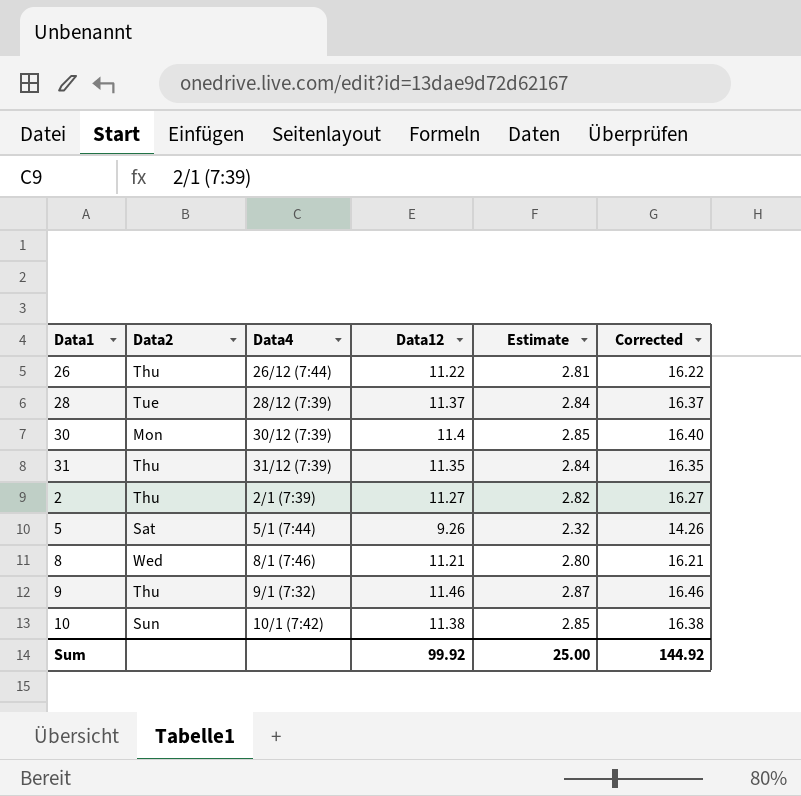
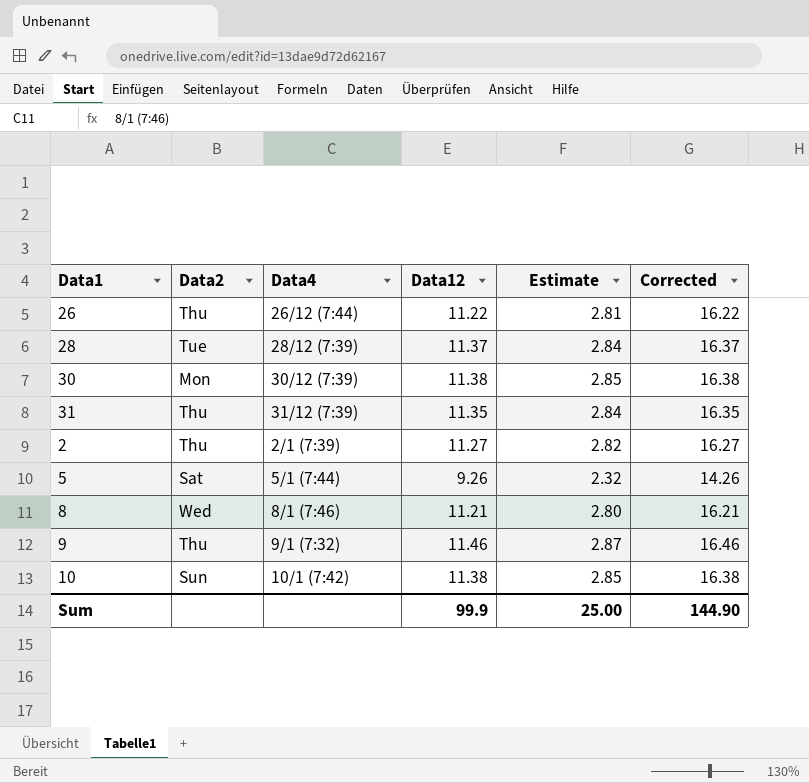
30 | Data12: 11.4 -> 11.38
30 | Corrected: 16.40 -> 16.38
Sum | Data12: 99.92 -> 99.9
Sum | Corrected: 144.92 -> 144.90

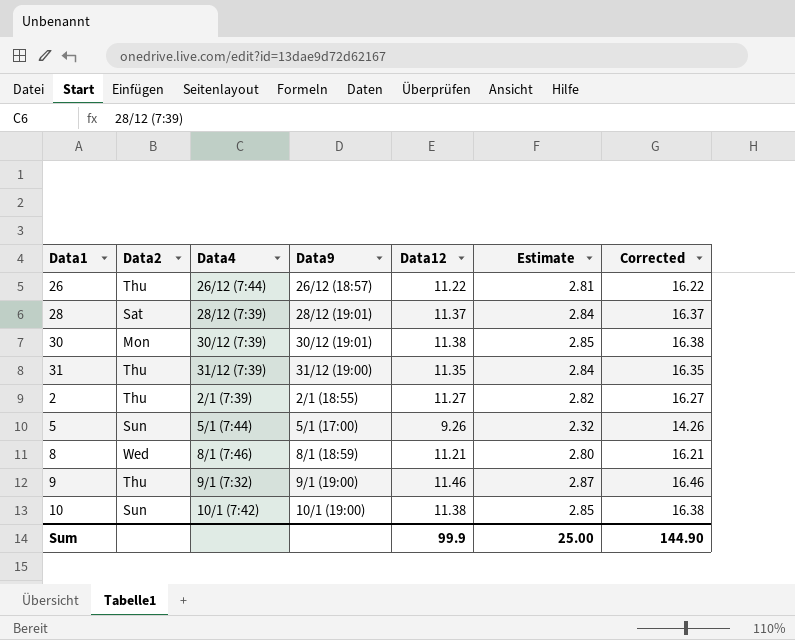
column Data9 | position: none -> 4
28 | Data2: Tue -> Sat
5 | Data2: Sat -> Sun

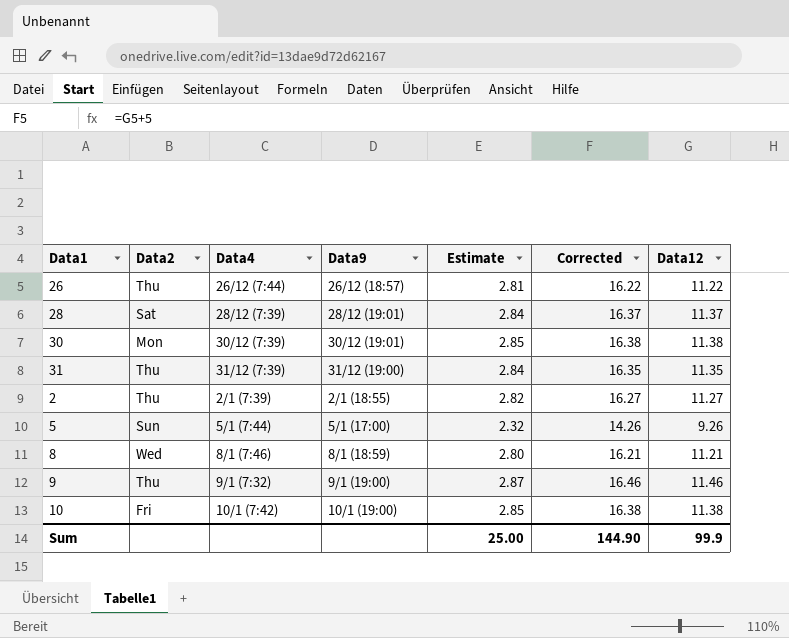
column Data12 | position: 5 -> 7
10 | Data2: Sun -> Fri

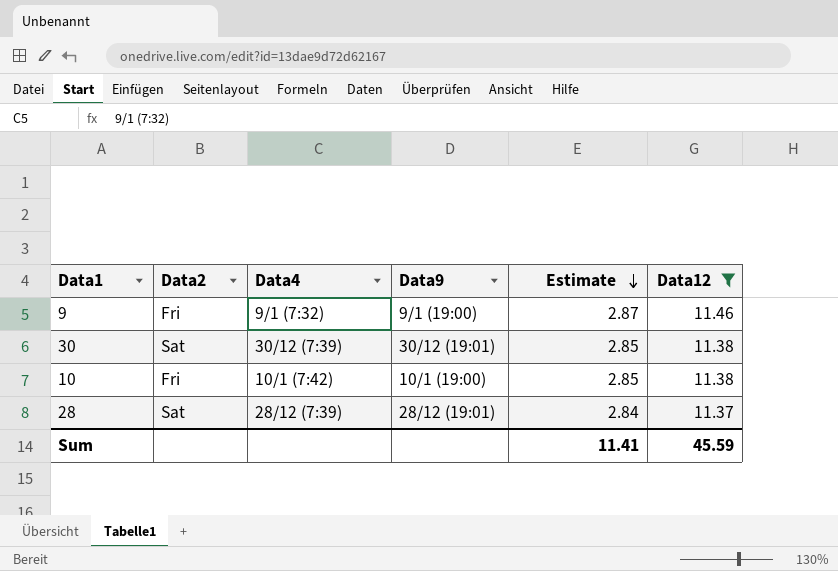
filter: none -> Data12 >= 11.37
row order: none -> Estimate descending
column Corrected | formula: [Data12] + 5 -> none
9 | Data2: Thu -> Fri
30 | Data2: Mon -> Sat
Sum | Estimate: 25.00 -> 11.41
Sum | Data12: 99.9 -> 45.59

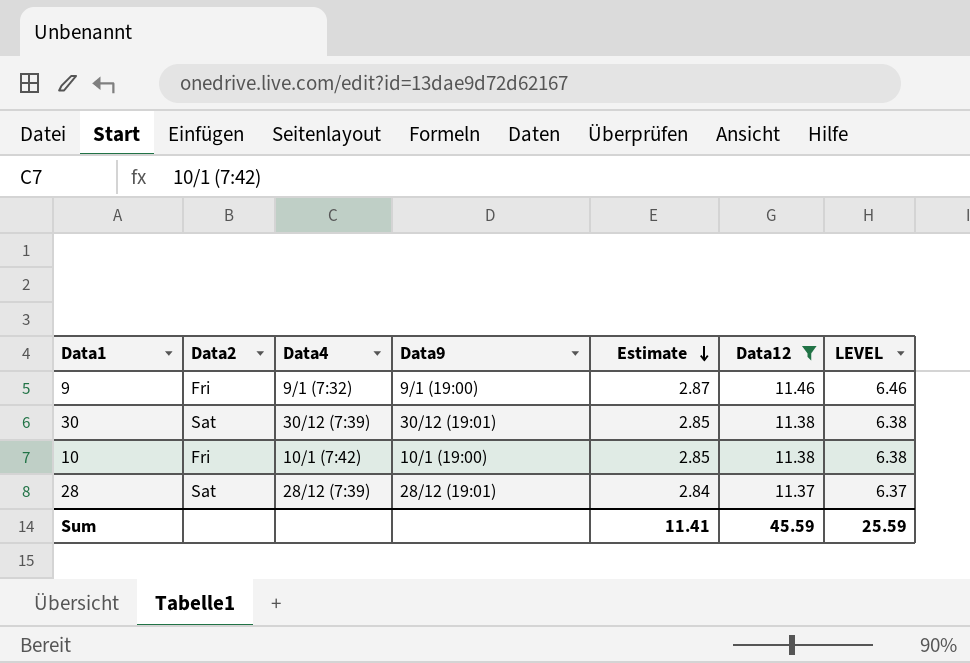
column LEVEL | formula: none -> [Data12] - 5

